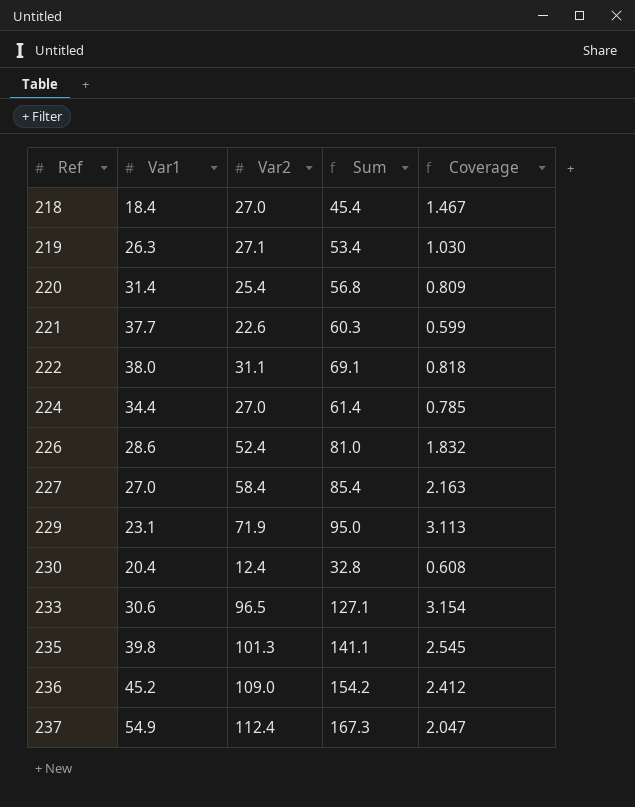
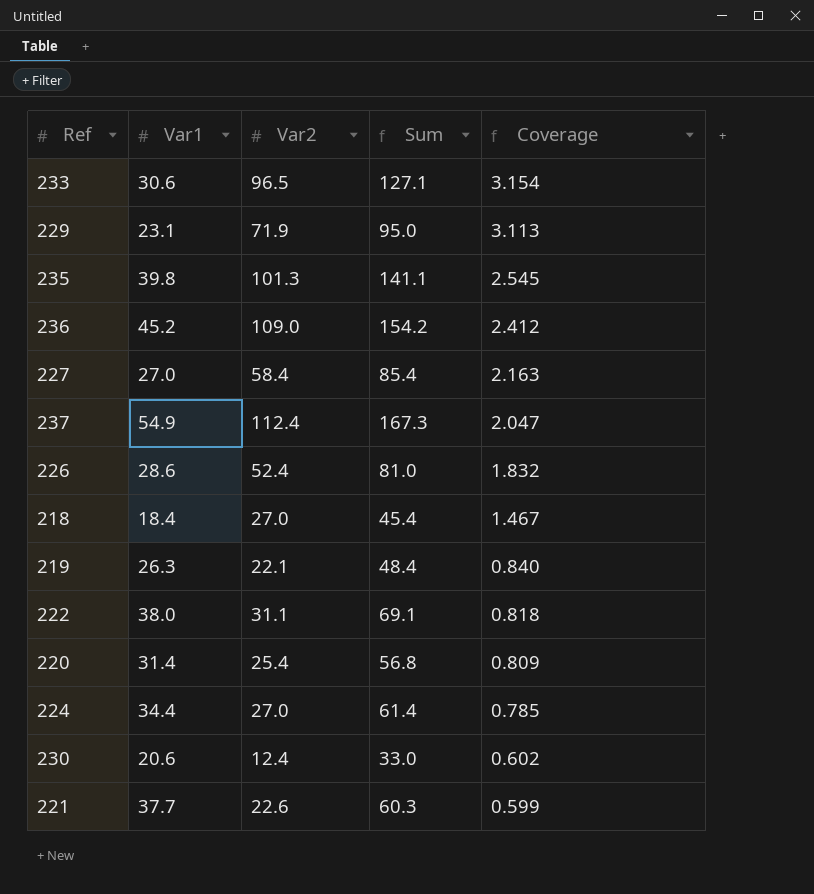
row order: Ref ascending -> Coverage descending
219 | Var2: 27.1 -> 22.1
219 | Sum: 53.4 -> 48.4
219 | Coverage: 1.030 -> 0.840
230 | Var1: 20.4 -> 20.6
230 | Sum: 32.8 -> 33.0
230 | Coverage: 0.608 -> 0.602

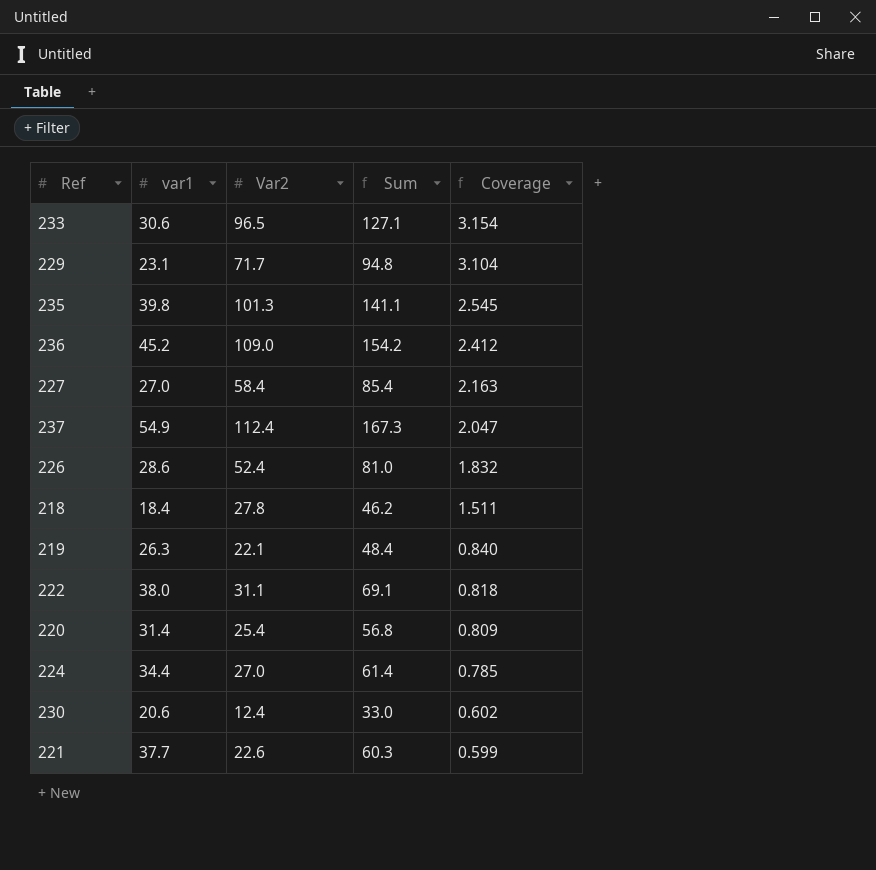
column name: Var1 -> var1
229 | Var2: 71.9 -> 71.7
229 | Sum: 95.0 -> 94.8
229 | Coverage: 3.113 -> 3.104
218 | Var2: 27.0 -> 27.8
218 | Sum: 45.4 -> 46.2
218 | Coverage: 1.467 -> 1.511

